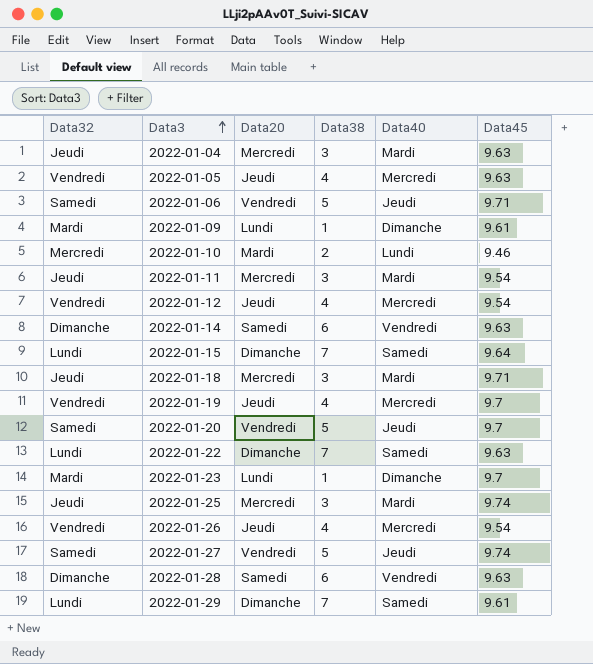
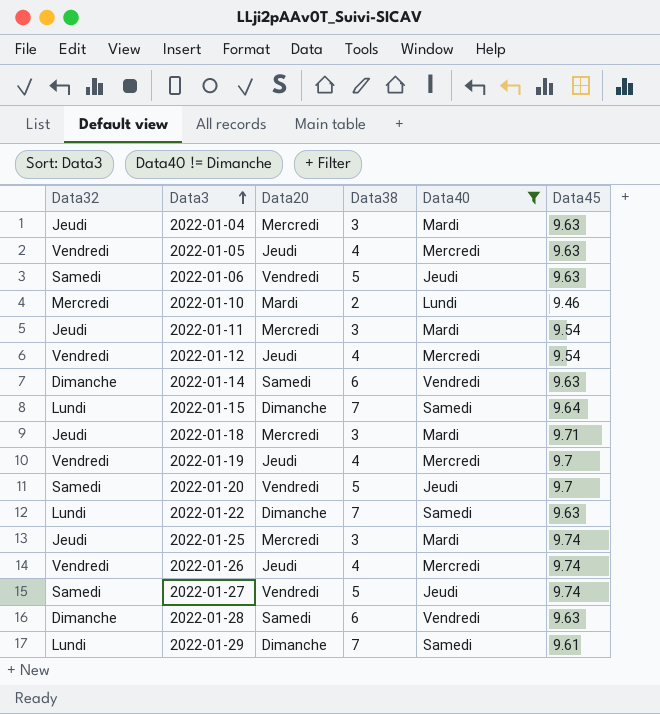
filter: none -> Data40 != Dimanche
2022-01-06 | Data45: 9.71 -> 9.63
2022-01-26 | Data45: 9.54 -> 9.74

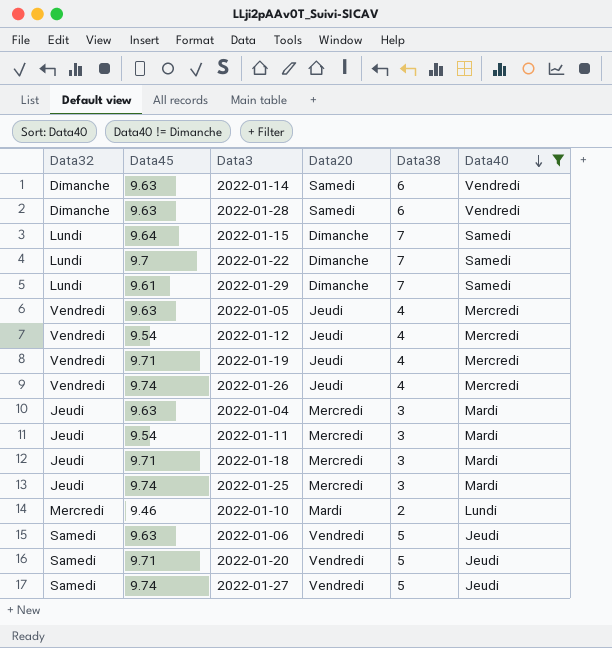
row order: Data3 ascending -> Data40 descending
column Data45 | position: 6 -> 2
2022-01-22 | Data45: 9.63 -> 9.7
2022-01-19 | Data45: 9.7 -> 9.71
2022-01-20 | Data45: 9.7 -> 9.71

